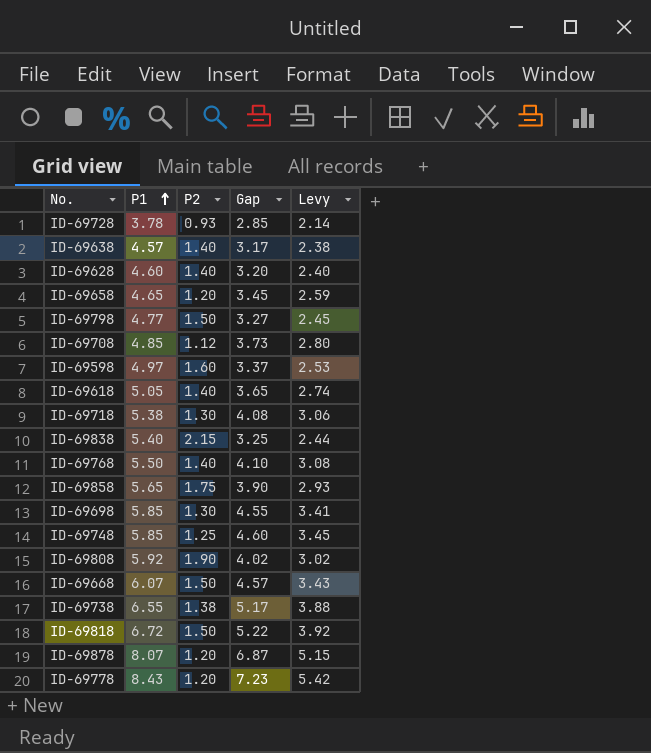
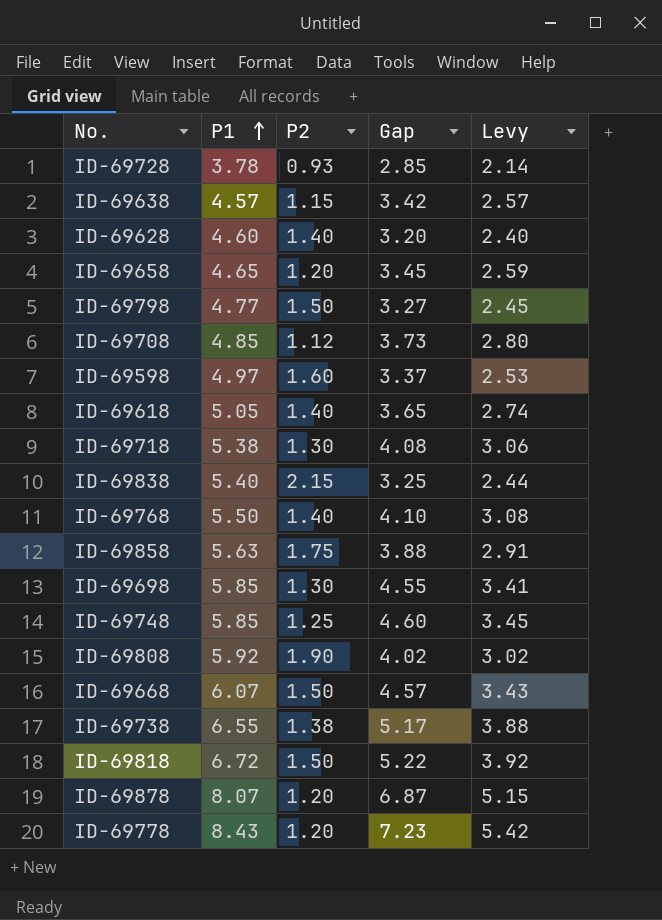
ID-69638 | P2: 1.40 -> 1.15
ID-69638 | Gap: 3.17 -> 3.42
ID-69638 | Levy: 2.38 -> 2.57
ID-69858 | P1: 5.65 -> 5.63
ID-69858 | Gap: 3.90 -> 3.88
ID-69858 | Levy: 2.93 -> 2.91

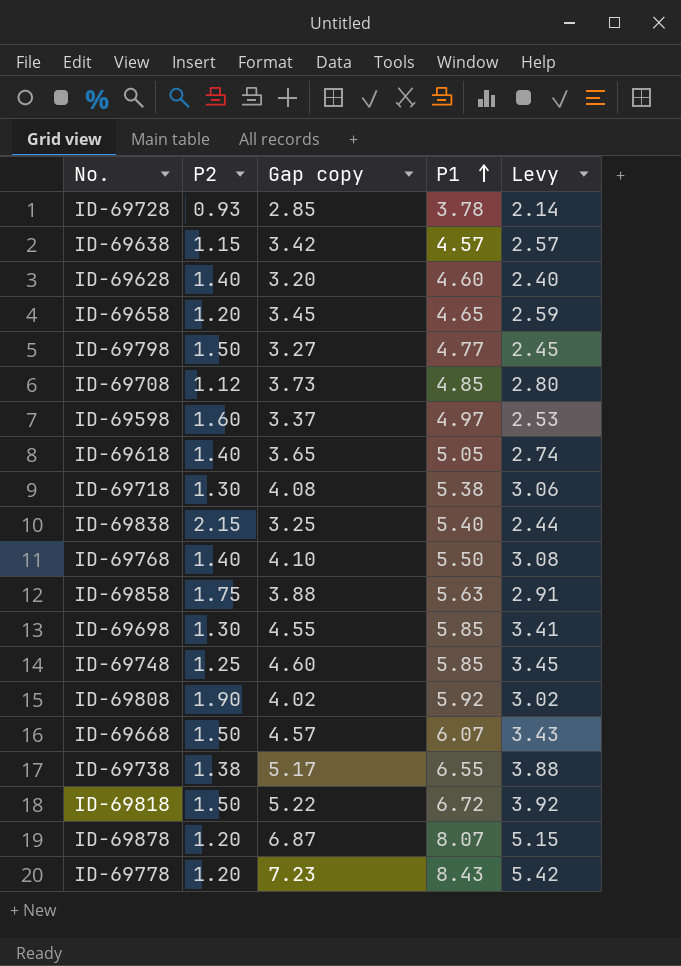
column name: Gap -> Gap copy
column P1 | position: 2 -> 4

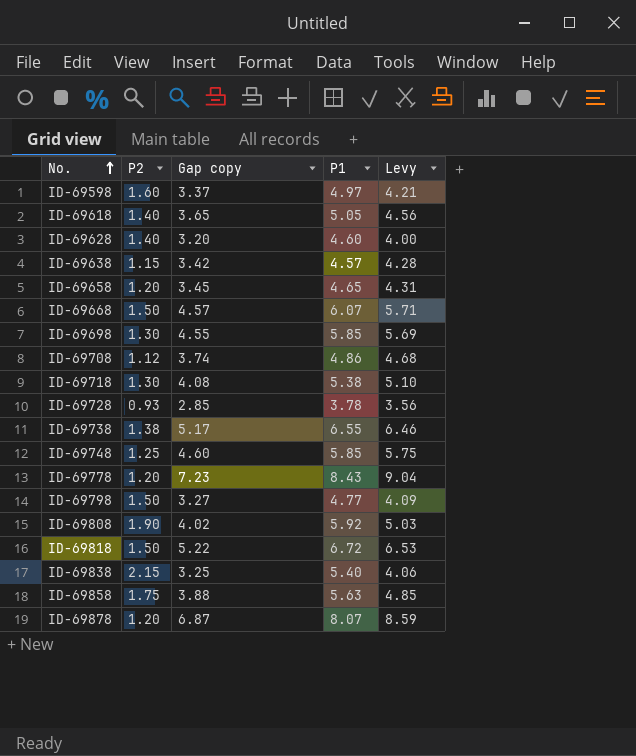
row order: P1 ascending -> No. ascending
column Levy | formula: [Gap copy] * 0.75 -> [Gap copy] * 1.25
row ID-69768: 1.40 | 4.10 | 5.50 | 3.08 -> none
ID-69708 | Gap copy: 3.73 -> 3.74
ID-69708 | P1: 4.85 -> 4.86

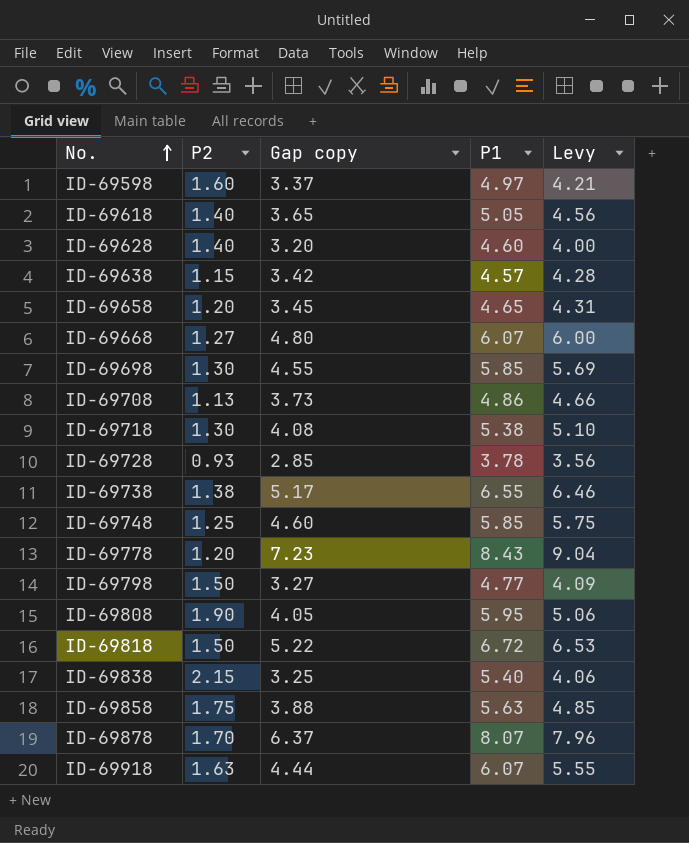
ID-69668 | P2: 1.50 -> 1.27
ID-69668 | Gap copy: 4.57 -> 4.80
ID-69668 | Levy: 5.71 -> 6.00
ID-69708 | P2: 1.12 -> 1.13
ID-69708 | Gap copy: 3.74 -> 3.73
ID-69708 | Levy: 4.68 -> 4.66
ID-69808 | Gap copy: 4.02 -> 4.05
ID-69808 | P1: 5.92 -> 5.95
ID-69808 | Levy: 5.03 -> 5.06
ID-69878 | P2: 1.20 -> 1.70
ID-69878 | Gap copy: 6.87 -> 6.37
ID-69878 | Levy: 8.59 -> 7.96
row ID-69918: none -> 1.63 | 4.44 | 6.07 | 5.55

